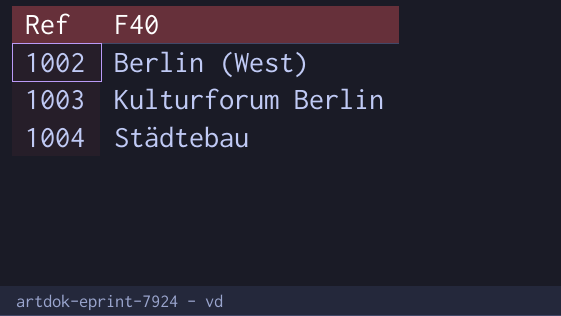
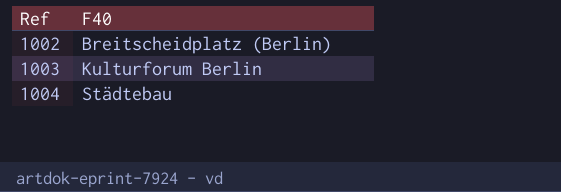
1002 | F40: Berlin (West) -> Breitscheidplatz (Berlin)

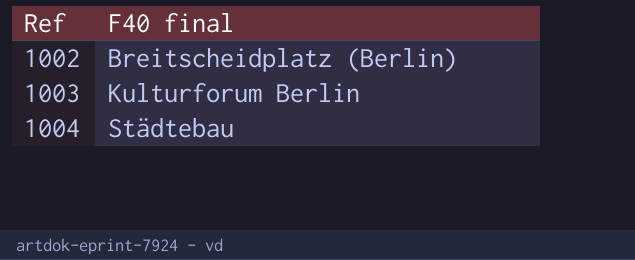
column name: F40 -> F40 final

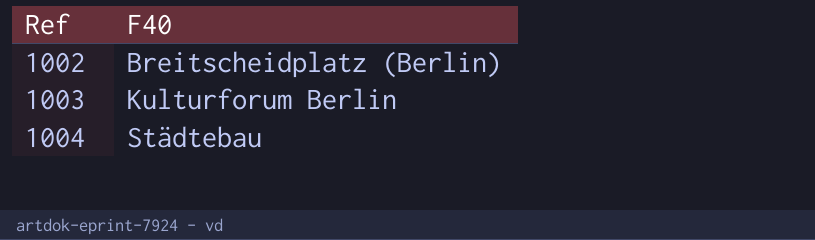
column name: F40 final -> F40

